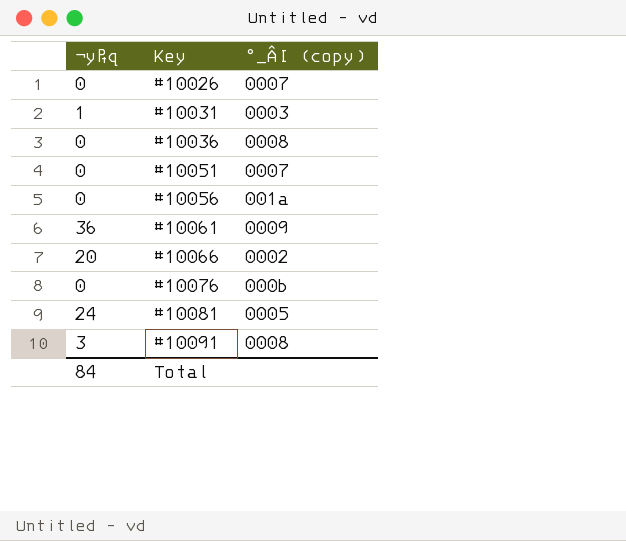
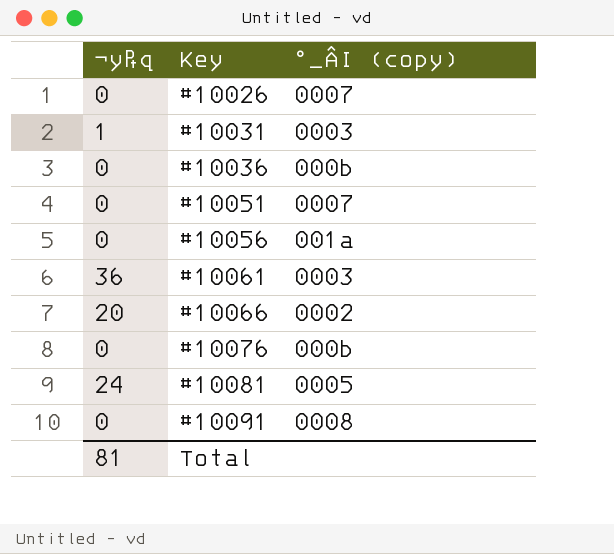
#10036 | °_ÂI (copy): 0008 -> 000b
#10061 | °_ÂI (copy): 0009 -> 0003
#10091 | ¬y¶q: 3 -> 0
Total | ¬y¶q: 84 -> 81

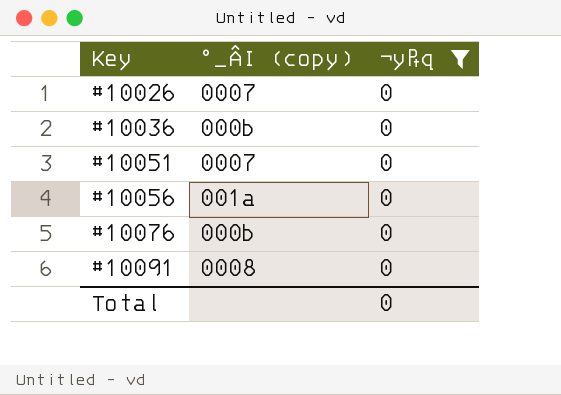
filter: none -> ¬y¶q = 0
column ¬y¶q | position: 1 -> 3
Total | ¬y¶q: 81 -> 0

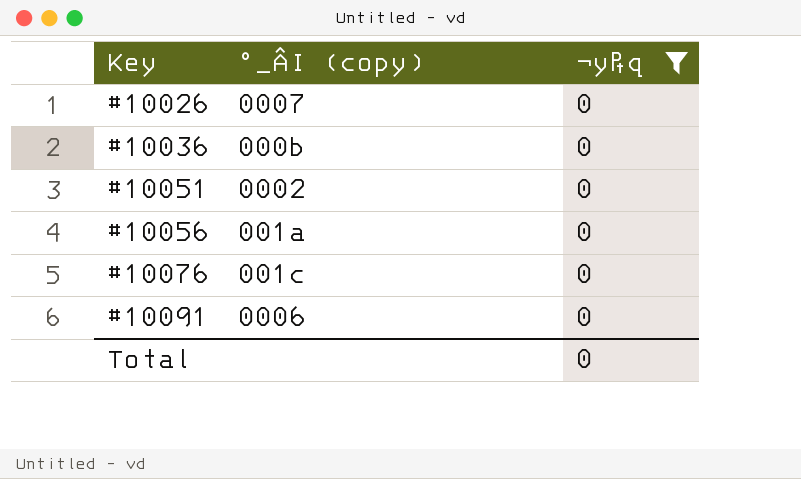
#10051 | °_ÂI (copy): 0007 -> 0002
#10076 | °_ÂI (copy): 000b -> 001c
#10091 | °_ÂI (copy): 0008 -> 0006

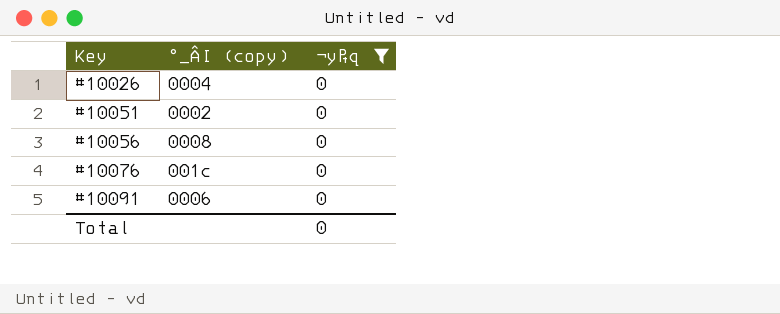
row #10036: 000b | 0 -> none
#10026 | °_ÂI (copy): 0007 -> 0004
#10056 | °_ÂI (copy): 001a -> 0008

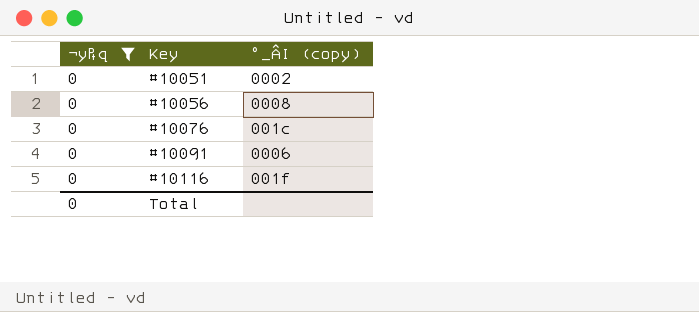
column ¬y¶q | position: 3 -> 1
row #10026: 0004 | 0 -> none
row #10116: none -> 0 | 001f

